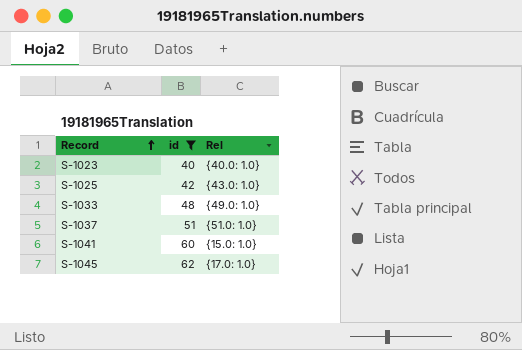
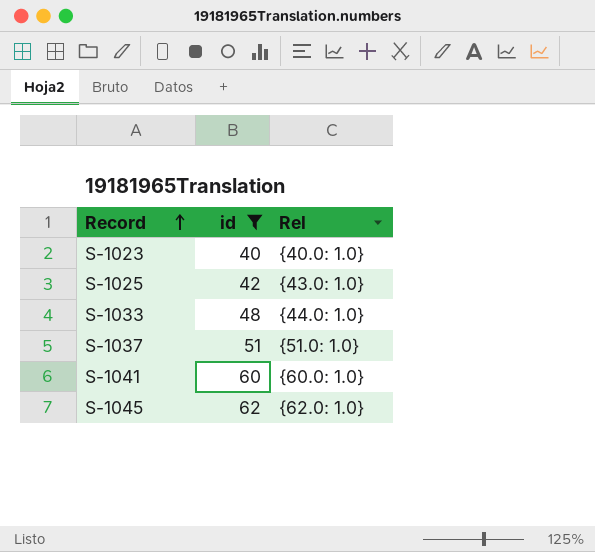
S-1033 | Rel: {49.0: 1.0} -> {44.0: 1.0}
S-1041 | Rel: {15.0: 1.0} -> {60.0: 1.0}
S-1045 | Rel: {17.0: 1.0} -> {62.0: 1.0}

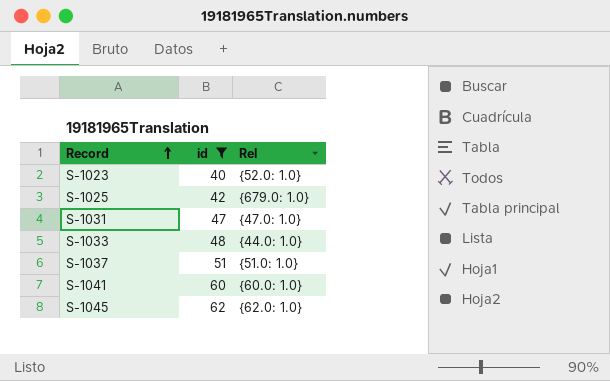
S-1023 | Rel: {40.0: 1.0} -> {52.0: 1.0}
S-1025 | Rel: {43.0: 1.0} -> {679.0: 1.0}
row S-1031: none -> 47 | {47.0: 1.0}

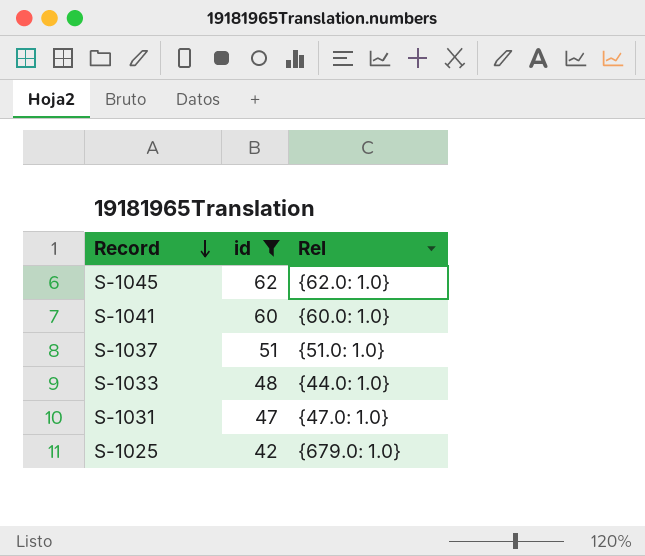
row order: Record ascending -> Record descending
row S-1023: 40 | {52.0: 1.0} -> none

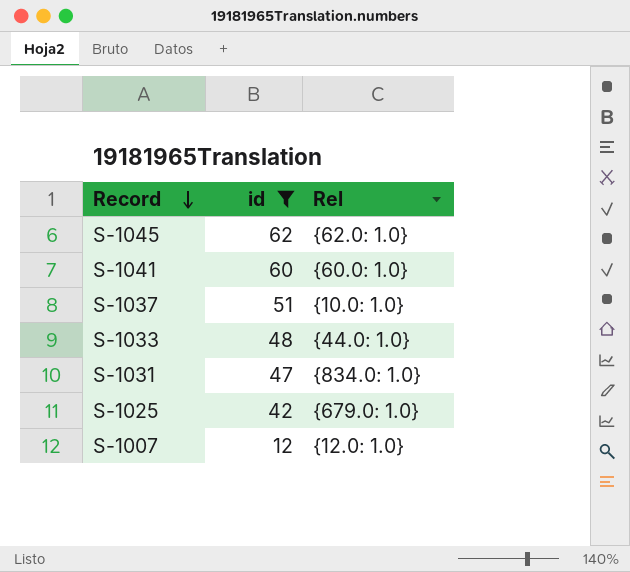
S-1037 | Rel: {51.0: 1.0} -> {10.0: 1.0}
S-1031 | Rel: {47.0: 1.0} -> {834.0: 1.0}
row S-1007: none -> 12 | {12.0: 1.0}

